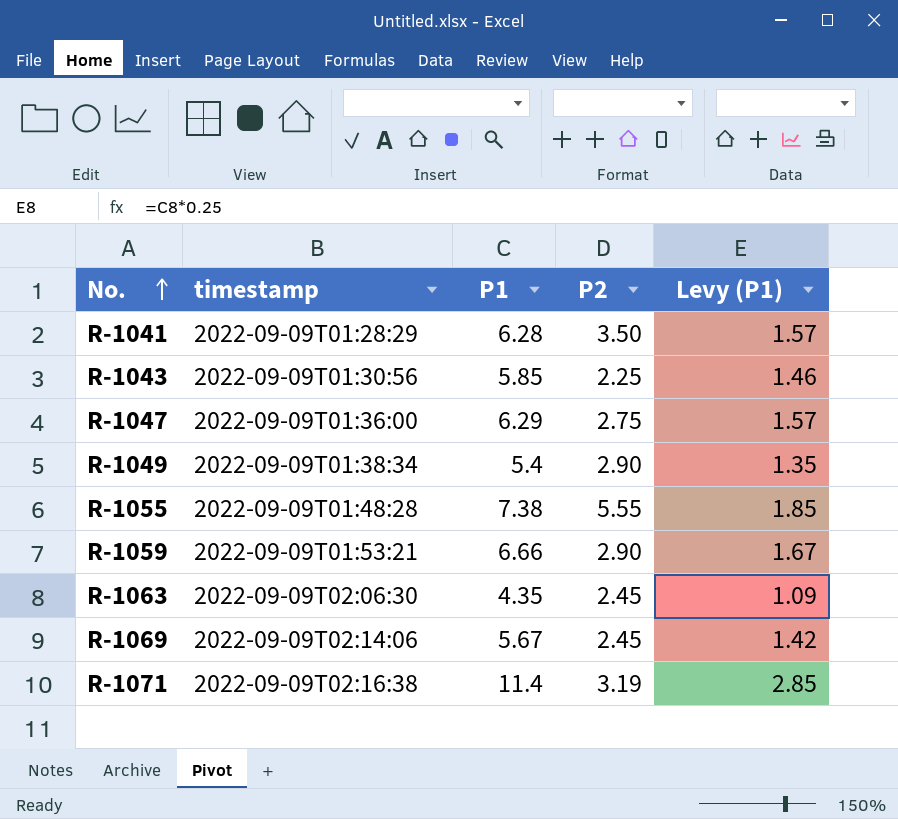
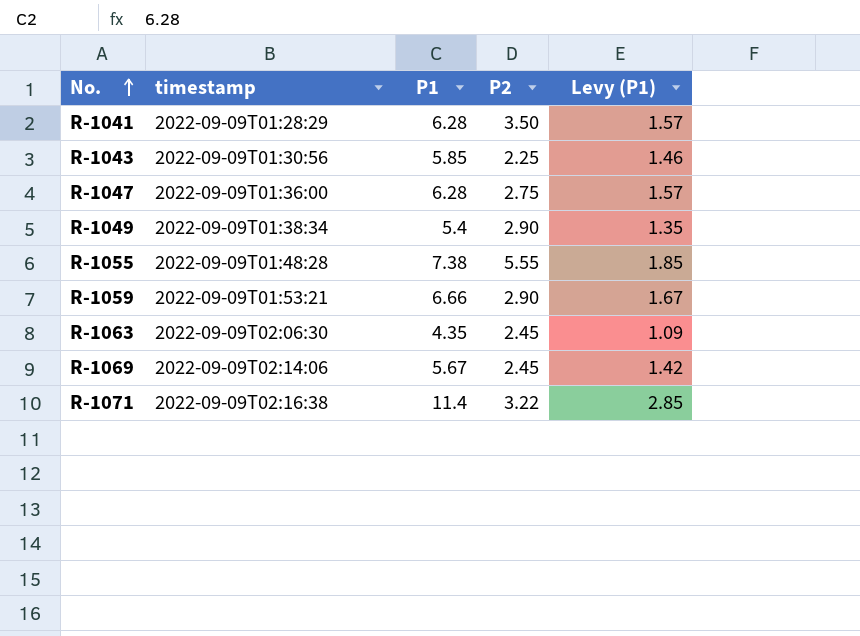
R-1047 | P1: 6.29 -> 6.28
R-1071 | P2: 3.19 -> 3.22

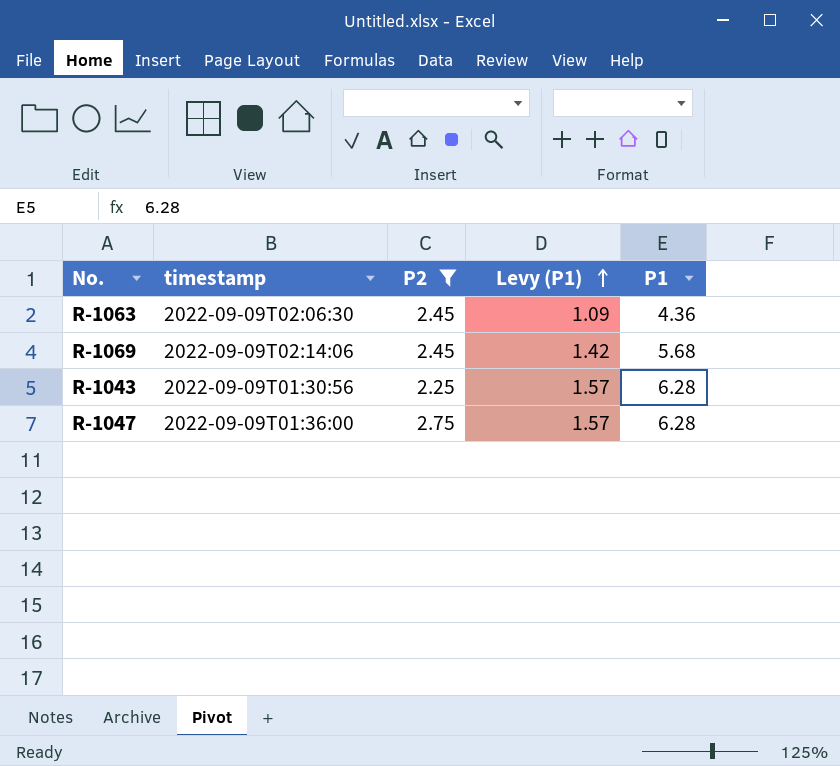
filter: none -> P2 <= 2.75
row order: No. ascending -> Levy (P1) ascending
column P1 | position: 3 -> 5
R-1063 | P1: 4.35 -> 4.36
R-1069 | P1: 5.67 -> 5.68
R-1043 | Levy (P1): 1.46 -> 1.57
R-1043 | P1: 5.85 -> 6.28

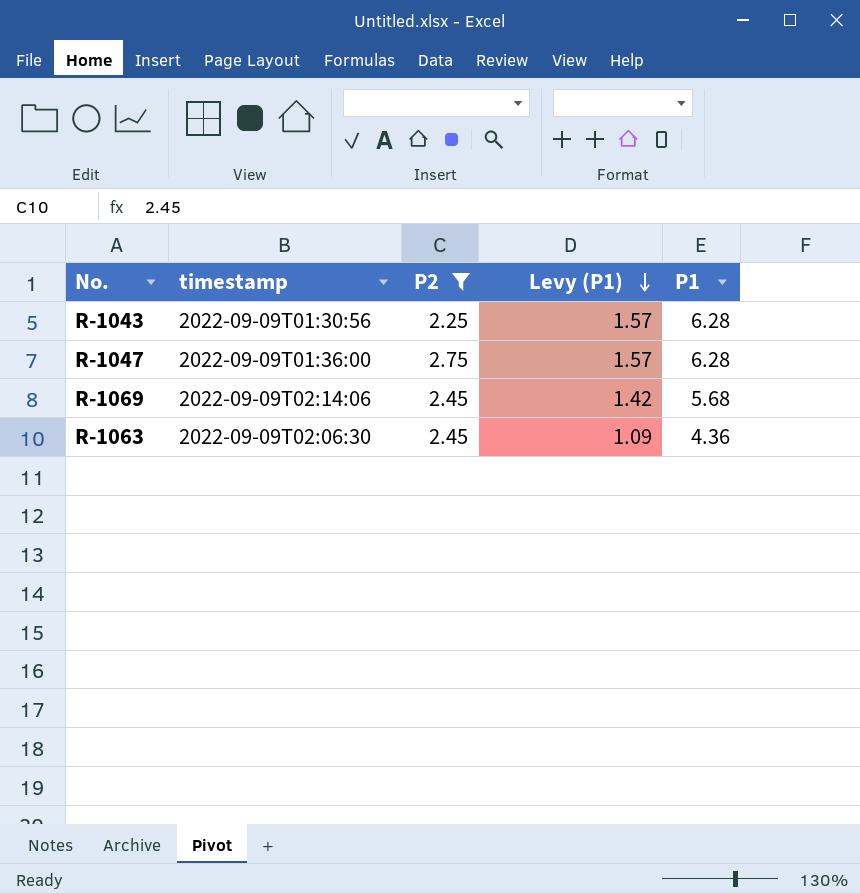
row order: Levy (P1) ascending -> Levy (P1) descending

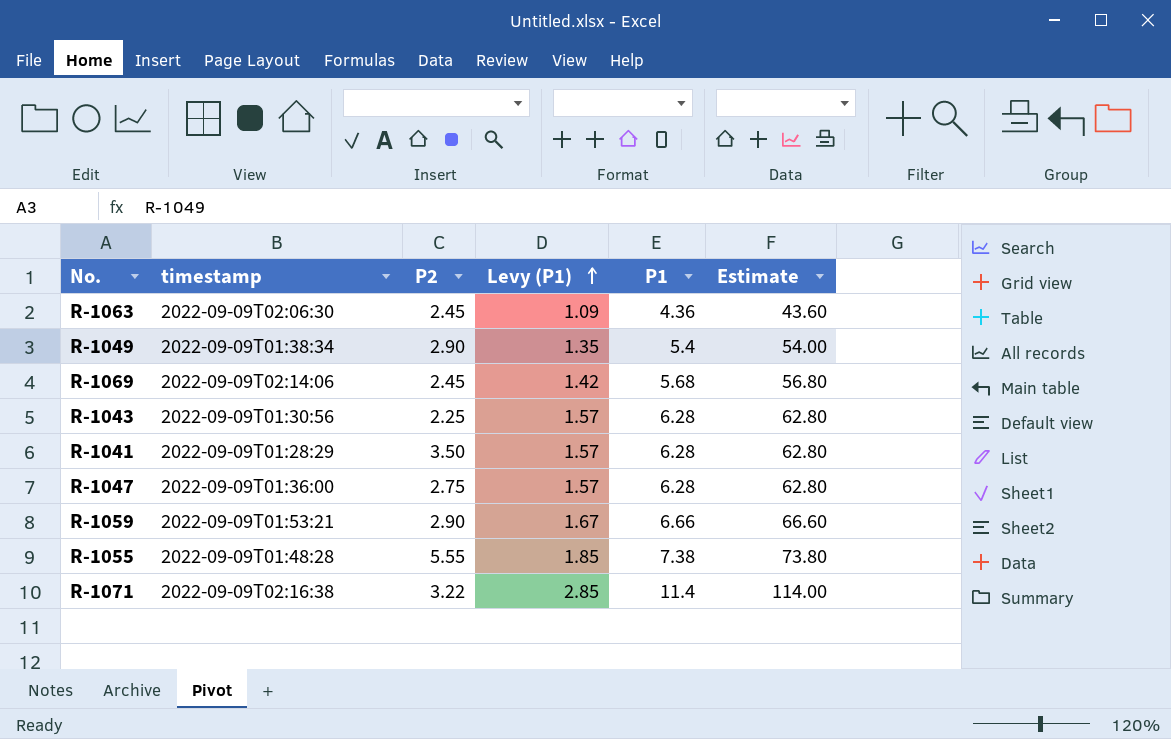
filter: P2 <= 2.75 -> none
row order: Levy (P1) descending -> Levy (P1) ascending
column Estimate | formula: none -> [P1] * 10

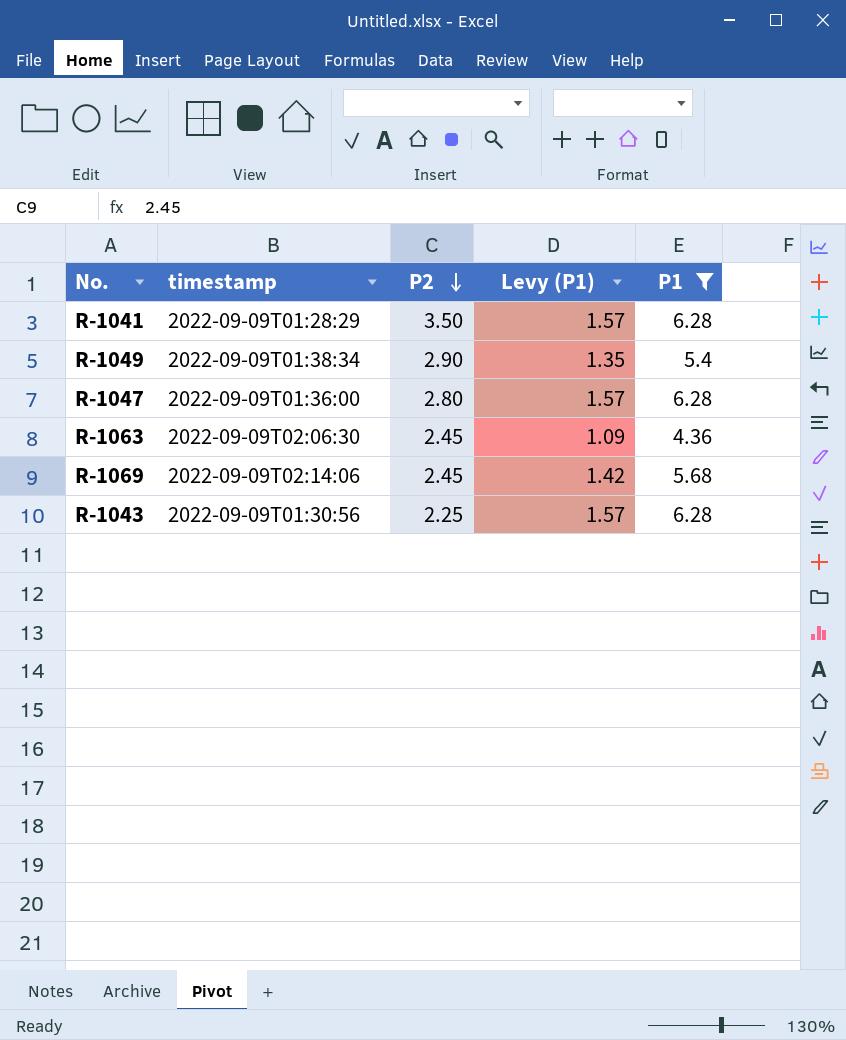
filter: none -> P1 <= 6.28
row order: Levy (P1) ascending -> P2 descending
column Estimate | formula: [P1] * 10 -> none
R-1047 | P2: 2.75 -> 2.80

